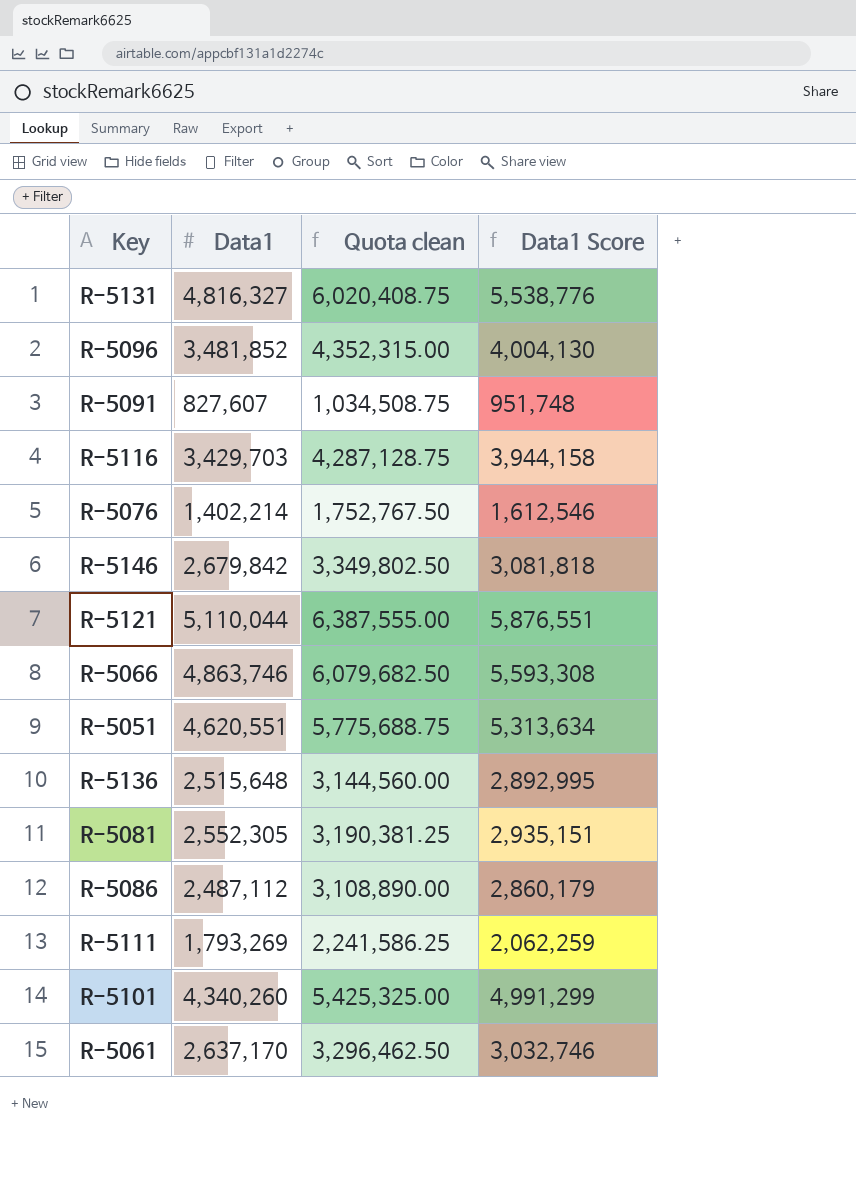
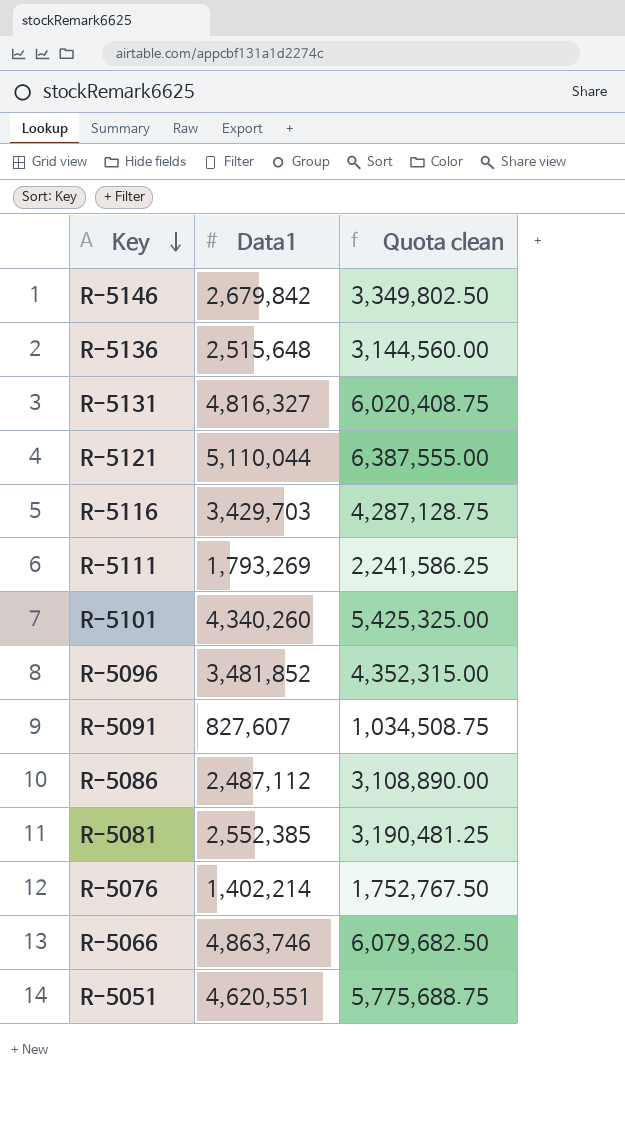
row order: none -> Key descending
column Data1 Score | formula: [Data1] * 1.15 -> none
row R-5061: 2,637,170 | 3,296,462.50 | 3,032,746 -> none
R-5081 | Data1: 2,552,305 -> 2,552,385
R-5081 | Quota clean: 3,190,381.25 -> 3,190,481.25

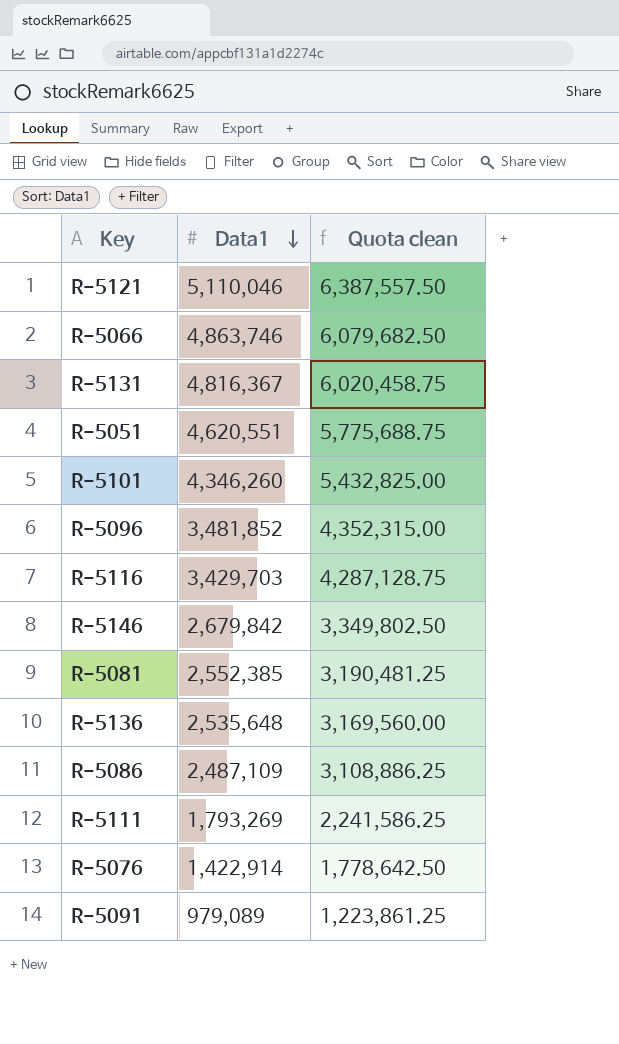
row order: Key descending -> Data1 descending
R-5121 | Data1: 5,110,044 -> 5,110,046
R-5121 | Quota clean: 6,387,555.00 -> 6,387,557.50
R-5131 | Data1: 4,816,327 -> 4,816,367
R-5131 | Quota clean: 6,020,408.75 -> 6,020,458.75
R-5101 | Data1: 4,340,260 -> 4,346,260
R-5101 | Quota clean: 5,425,325.00 -> 5,432,825.00
R-5136 | Data1: 2,515,648 -> 2,535,648
R-5136 | Quota clean: 3,144,560.00 -> 3,169,560.00
R-5086 | Data1: 2,487,112 -> 2,487,109
R-5086 | Quota clean: 3,108,890.00 -> 3,108,886.25
R-5076 | Data1: 1,402,214 -> 1,422,914
R-5076 | Quota clean: 1,752,767.50 -> 1,778,642.50
R-5091 | Data1: 827,607 -> 979,089
R-5091 | Quota clean: 1,034,508.75 -> 1,223,861.25

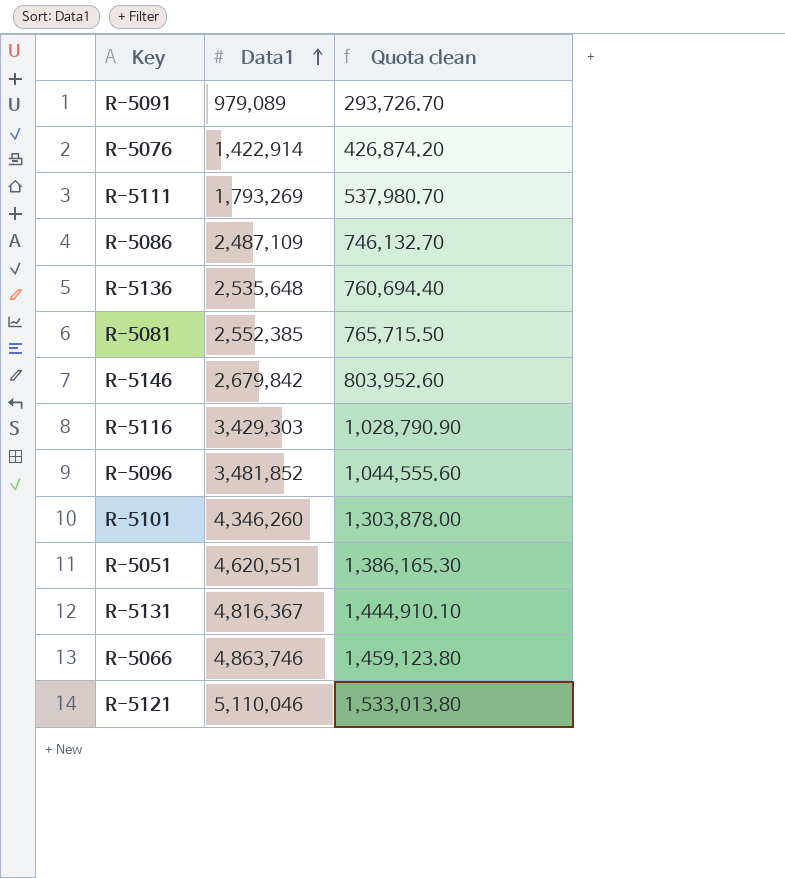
row order: Data1 descending -> Data1 ascending
column Quota clean | formula: [Data1] * 1.25 -> [Data1] * 0.3
R-5116 | Data1: 3,429,703 -> 3,429,303

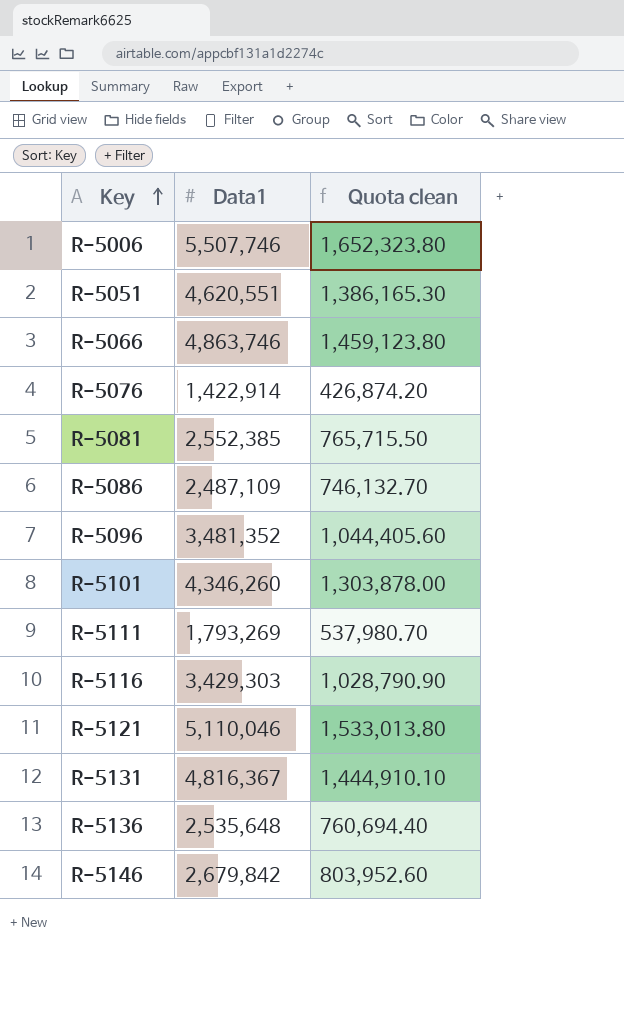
row order: Data1 ascending -> Key ascending
row R-5091: 979,089 | 293,726.70 -> none
row R-5006: none -> 5,507,746 | 1,652,323.80
R-5096 | Data1: 3,481,852 -> 3,481,352
R-5096 | Quota clean: 1,044,555.60 -> 1,044,405.60

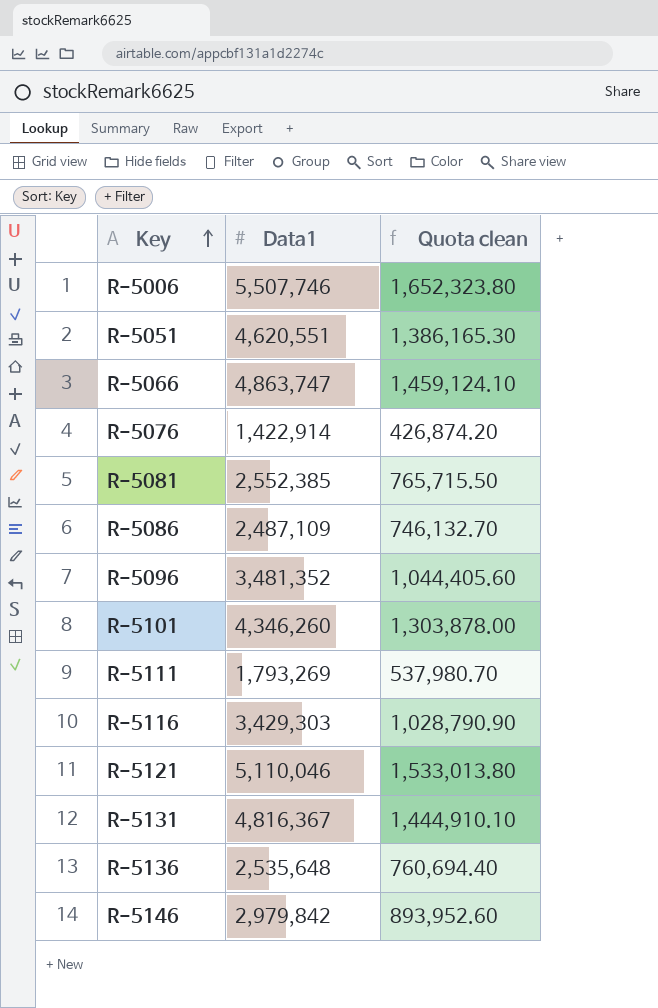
R-5066 | Data1: 4,863,746 -> 4,863,747
R-5066 | Quota clean: 1,459,123.80 -> 1,459,124.10
R-5146 | Data1: 2,679,842 -> 2,979,842
R-5146 | Quota clean: 803,952.60 -> 893,952.60

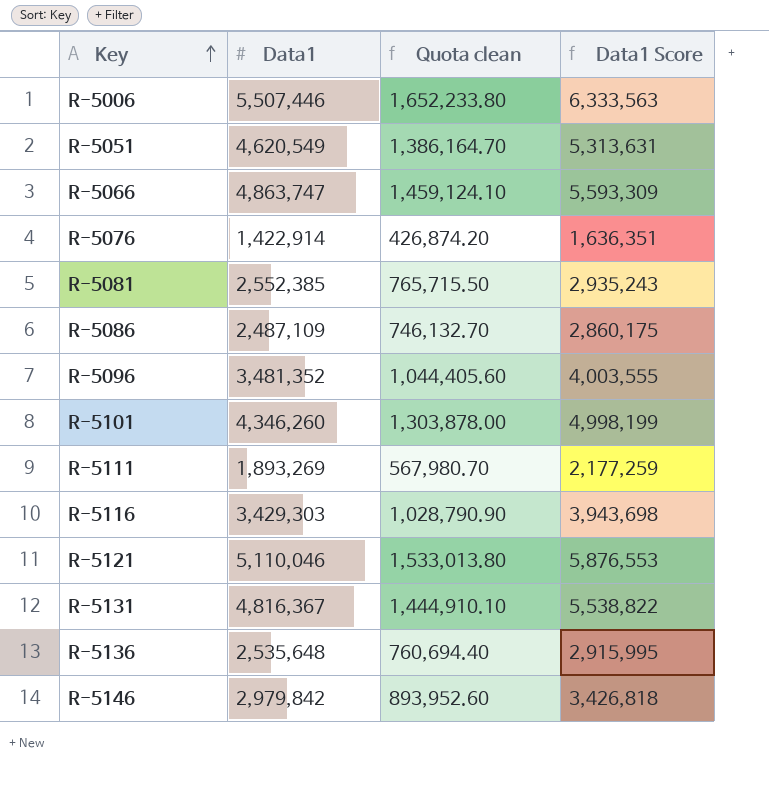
column Data1 Score | formula: none -> [Data1] * 1.15
R-5006 | Data1: 5,507,746 -> 5,507,446
R-5006 | Quota clean: 1,652,323.80 -> 1,652,233.80
R-5051 | Data1: 4,620,551 -> 4,620,549
R-5051 | Quota clean: 1,386,165.30 -> 1,386,164.70
R-5111 | Data1: 1,793,269 -> 1,893,269
R-5111 | Quota clean: 537,980.70 -> 567,980.70

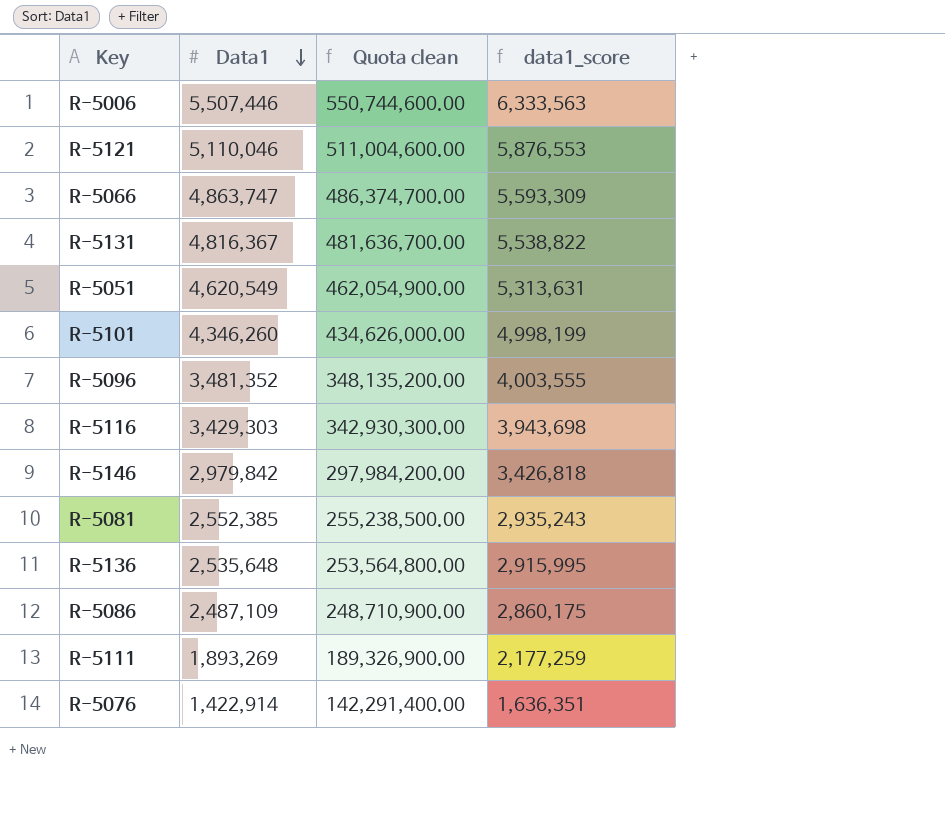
row order: Key ascending -> Data1 descending
column Quota clean | formula: [Data1] * 0.3 -> [Data1] * 100
column name: Data1 Score -> data1_score

